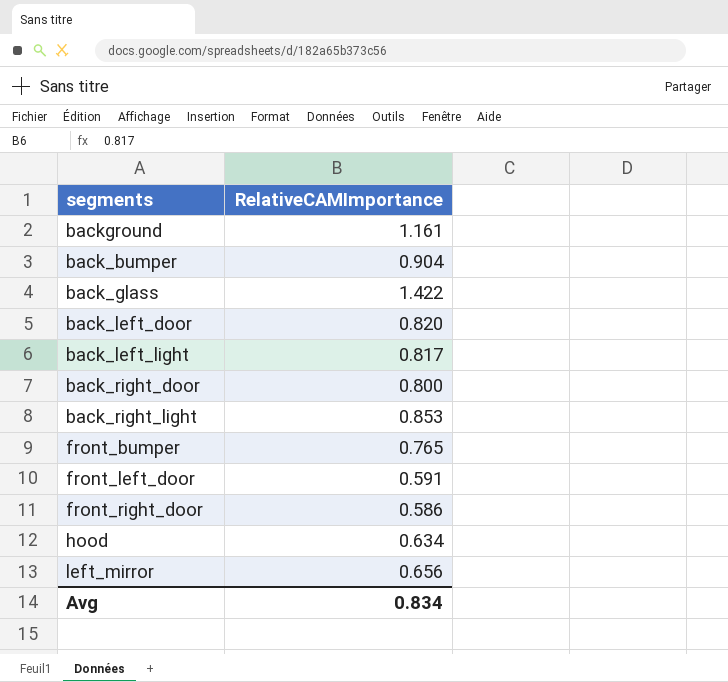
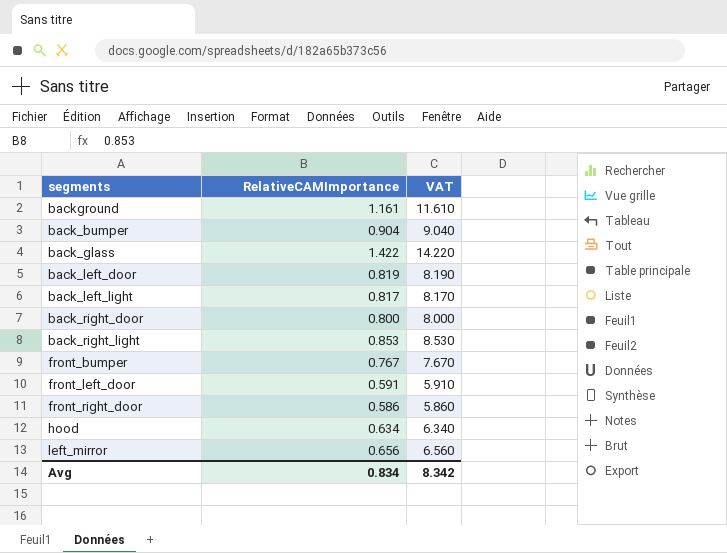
column VAT | formula: none -> [RelativeCAMImportance] * 10
back_left_door | RelativeCAMImportance: 0.820 -> 0.819
front_bumper | RelativeCAMImportance: 0.765 -> 0.767

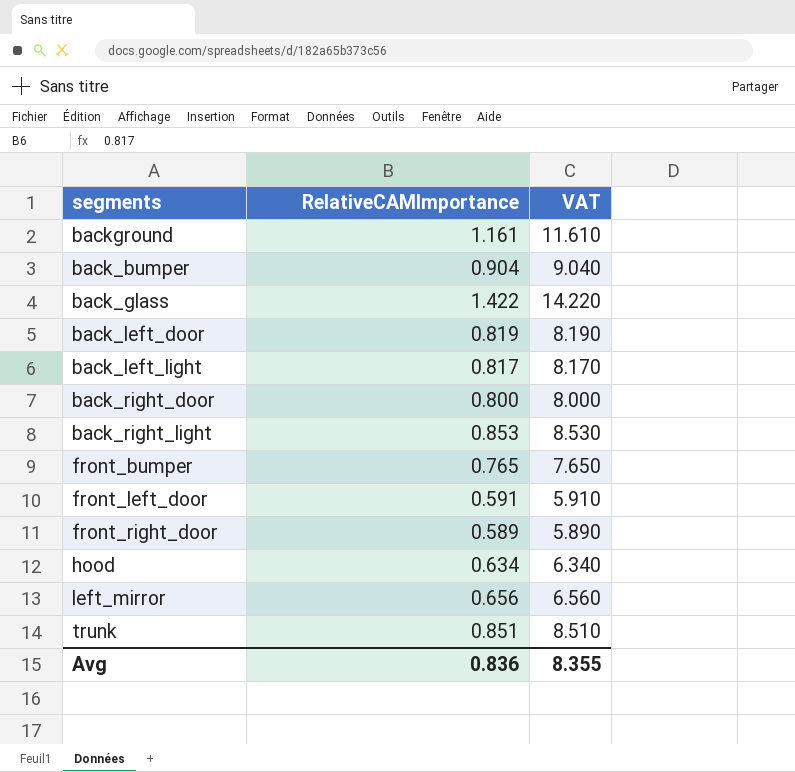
front_bumper | RelativeCAMImportance: 0.767 -> 0.765
front_bumper | VAT: 7.670 -> 7.650
front_right_door | RelativeCAMImportance: 0.586 -> 0.589
front_right_door | VAT: 5.860 -> 5.890
row trunk: none -> 0.851 | 8.510
Avg | RelativeCAMImportance: 0.834 -> 0.836
Avg | VAT: 8.342 -> 8.355

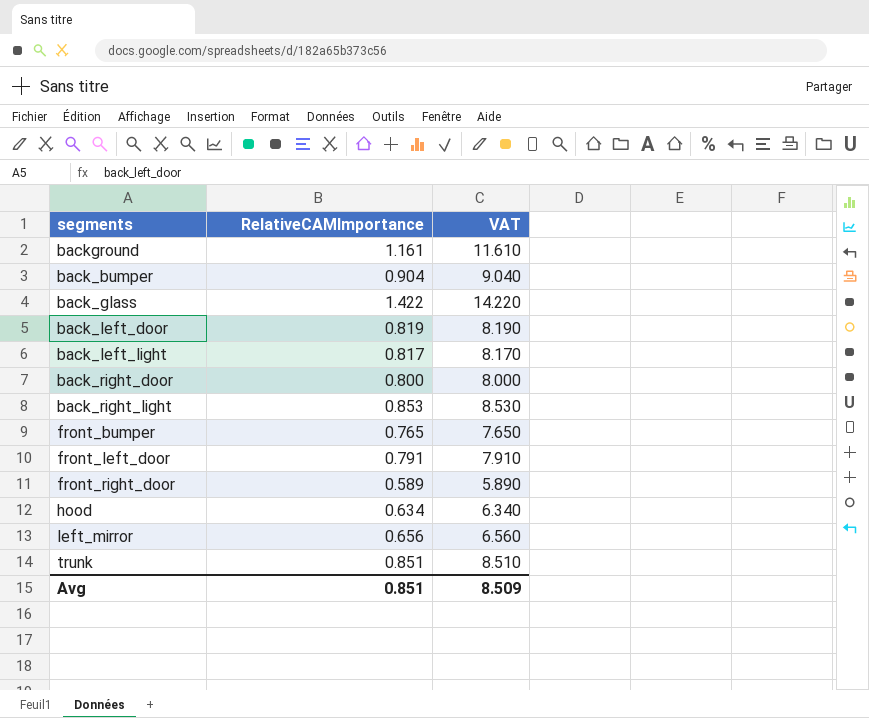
front_left_door | RelativeCAMImportance: 0.591 -> 0.791
front_left_door | VAT: 5.910 -> 7.910
Avg | RelativeCAMImportance: 0.836 -> 0.851
Avg | VAT: 8.355 -> 8.509

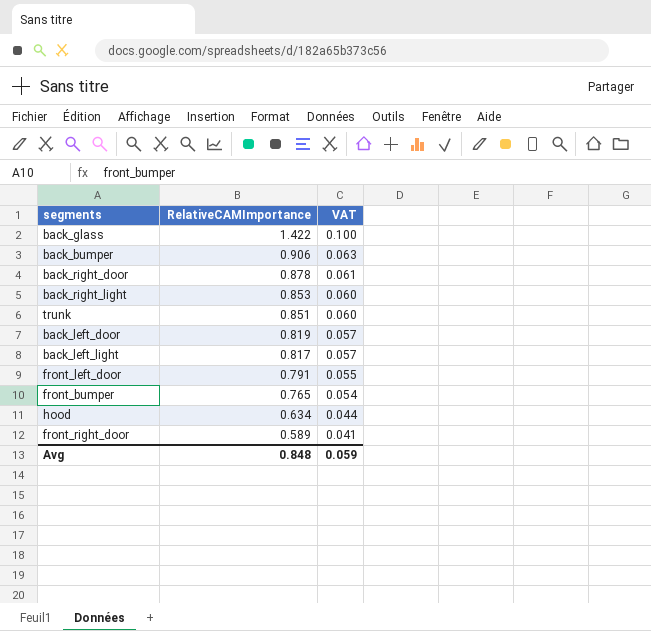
row order: none -> RelativeCAMImportance descending
column VAT | formula: [RelativeCAMImportance] * 10 -> [RelativeCAMImportance] * 0.07
row background: 1.161 | 11.610 -> none
row left_mirror: 0.656 | 6.560 -> none
back_bumper | RelativeCAMImportance: 0.904 -> 0.906
back_right_door | RelativeCAMImportance: 0.800 -> 0.878
Avg | RelativeCAMImportance: 0.851 -> 0.848
Avg | VAT: 8.509 -> 0.059

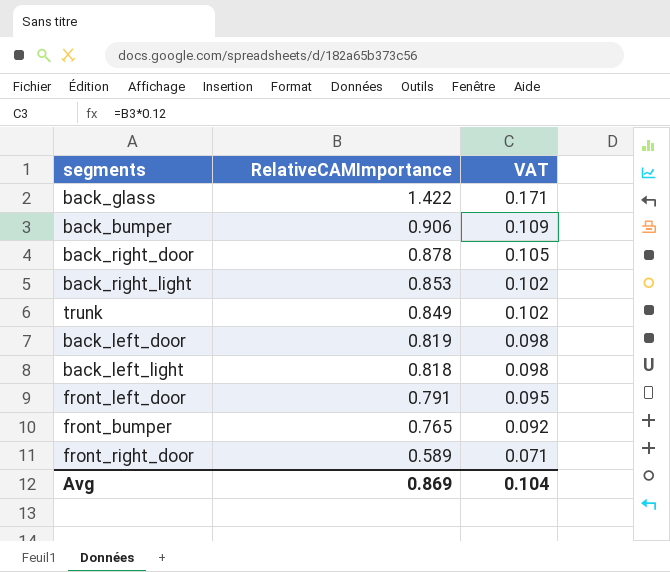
column VAT | formula: [RelativeCAMImportance] * 0.07 -> [RelativeCAMImportance] * 0.12
row hood: 0.634 | 0.044 -> none
trunk | RelativeCAMImportance: 0.851 -> 0.849
back_left_light | RelativeCAMImportance: 0.817 -> 0.818
Avg | RelativeCAMImportance: 0.848 -> 0.869
Avg | VAT: 0.059 -> 0.104

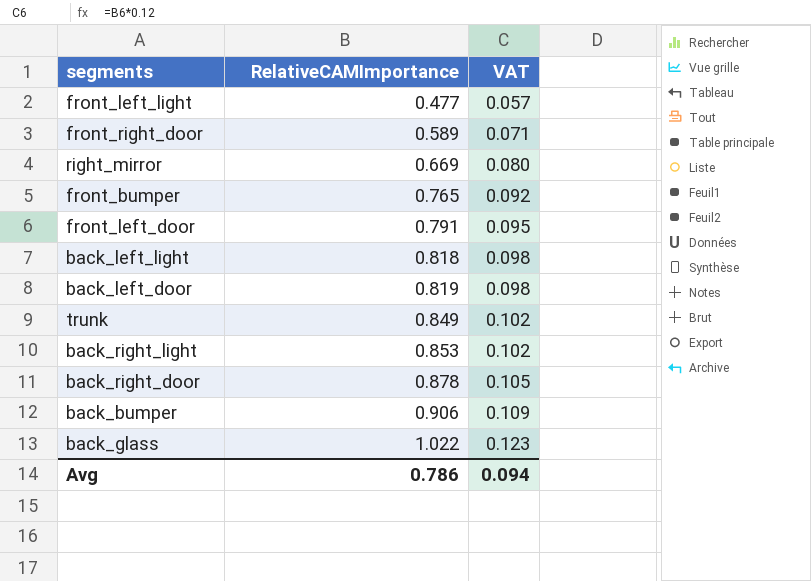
row order: RelativeCAMImportance descending -> RelativeCAMImportance ascending
row front_left_light: none -> 0.477 | 0.057
row right_mirror: none -> 0.669 | 0.080
back_glass | RelativeCAMImportance: 1.422 -> 1.022
back_glass | VAT: 0.171 -> 0.123
Avg | RelativeCAMImportance: 0.869 -> 0.786
Avg | VAT: 0.104 -> 0.094

